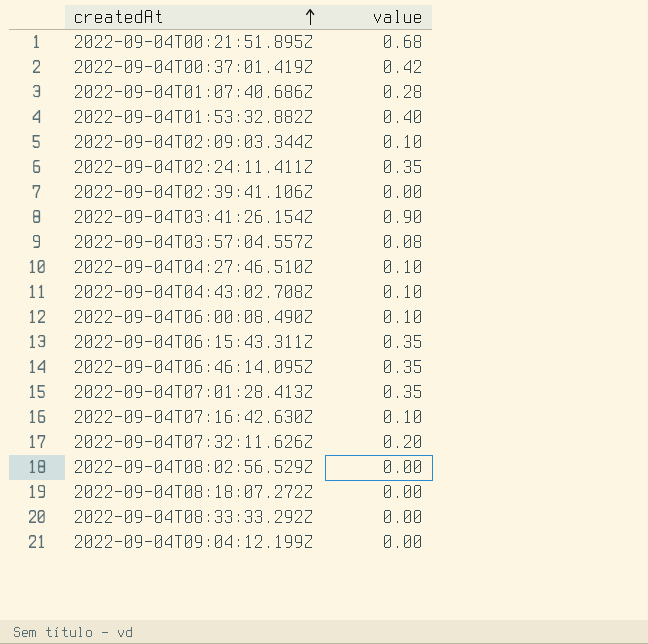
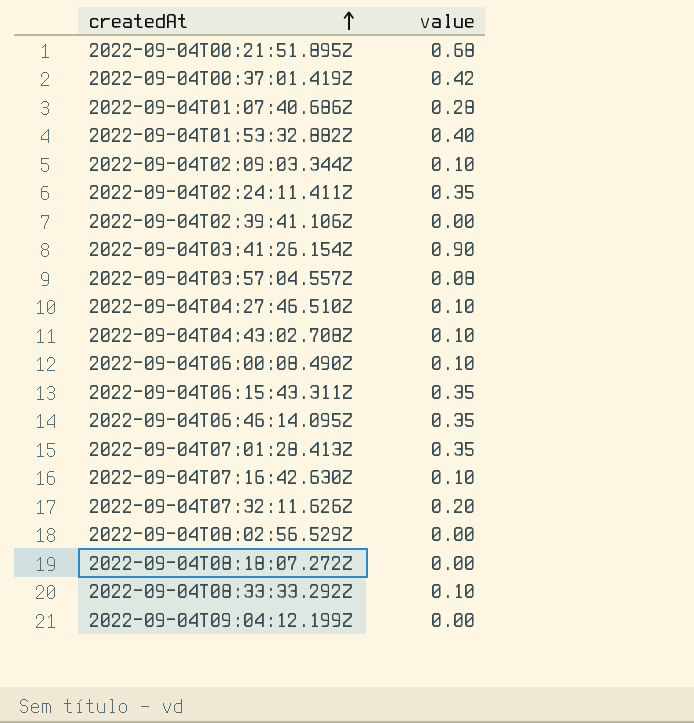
2022-09-04T08:33:33.292Z | value: 0.00 -> 0.10

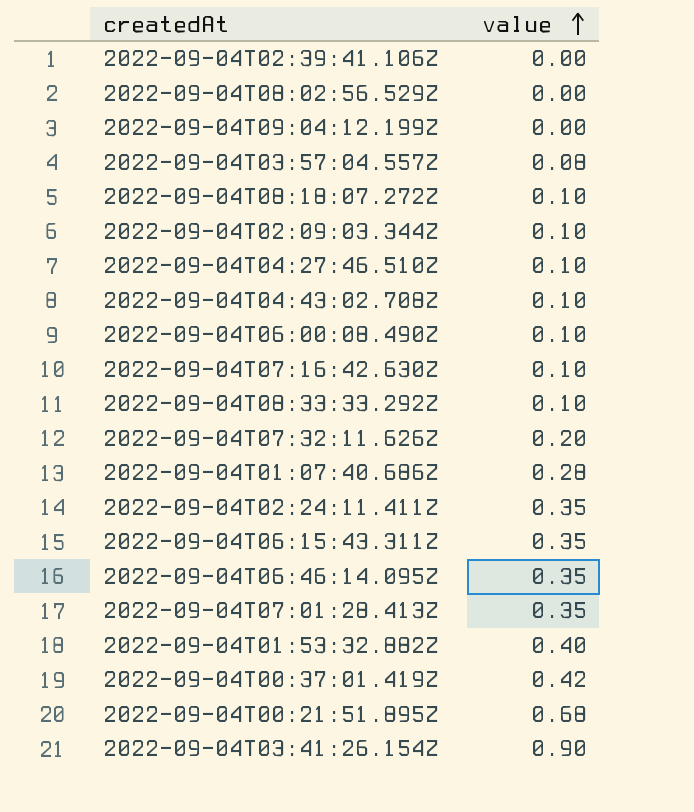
row order: createdAt ascending -> value ascending
2022-09-04T08:18:07.272Z | value: 0.00 -> 0.10

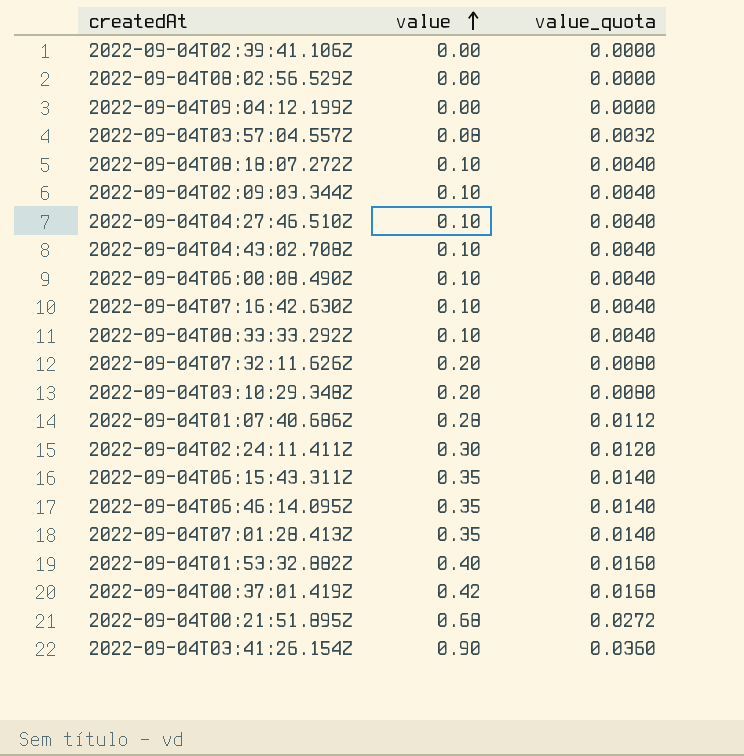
column value_quota | formula: none -> [value] * 0.04
row 2022-09-04T03:10:29.348Z: none -> 0.20 | 0.0080
2022-09-04T02:24:11.411Z | value: 0.35 -> 0.30

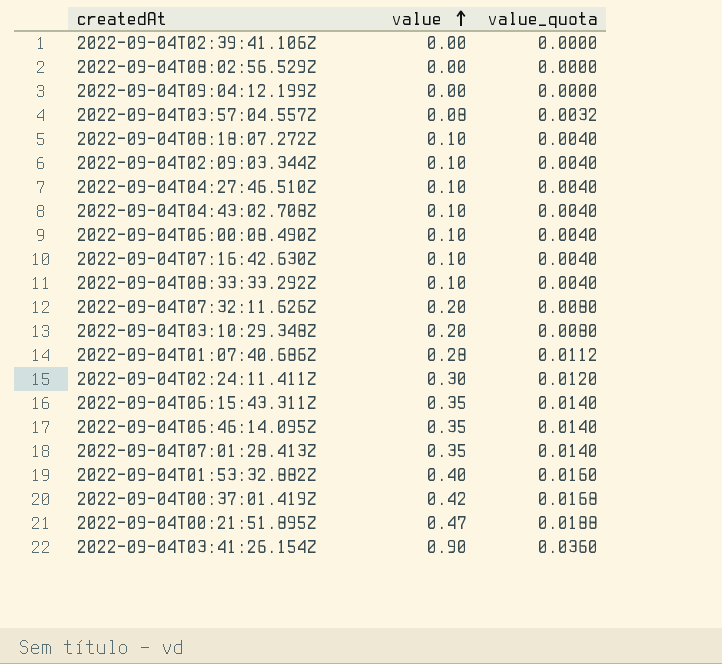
2022-09-04T00:21:51.895Z | value: 0.68 -> 0.47
2022-09-04T00:21:51.895Z | value_quota: 0.0272 -> 0.0188

